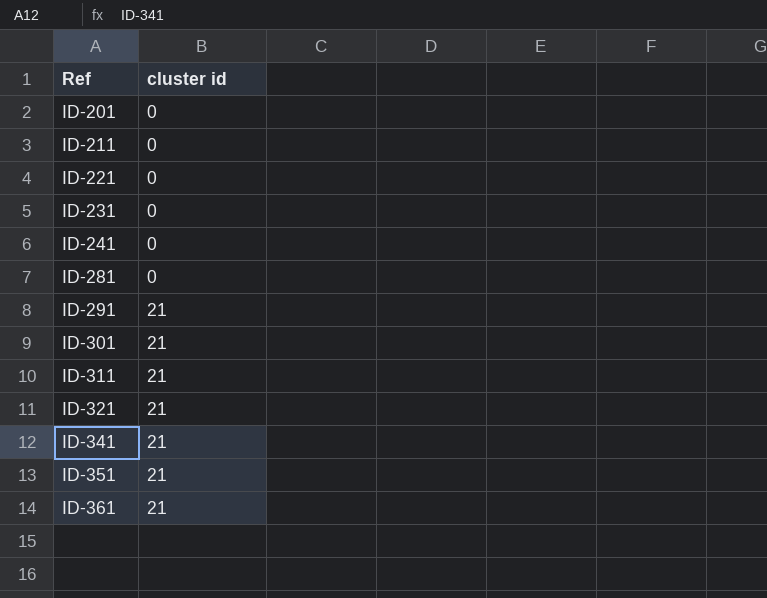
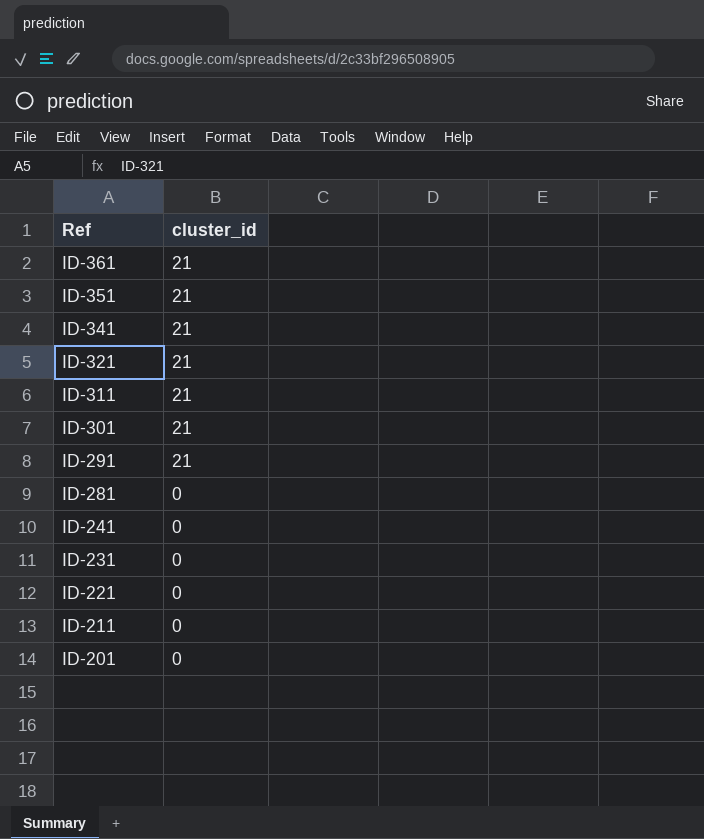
row order: Ref ascending -> Ref descending
column name: cluster id -> cluster_id

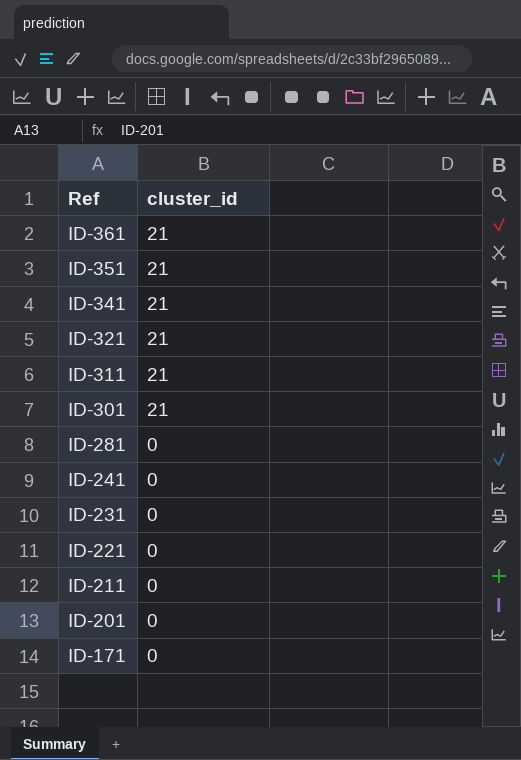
row ID-291: 21 -> none
row ID-171: none -> 0

